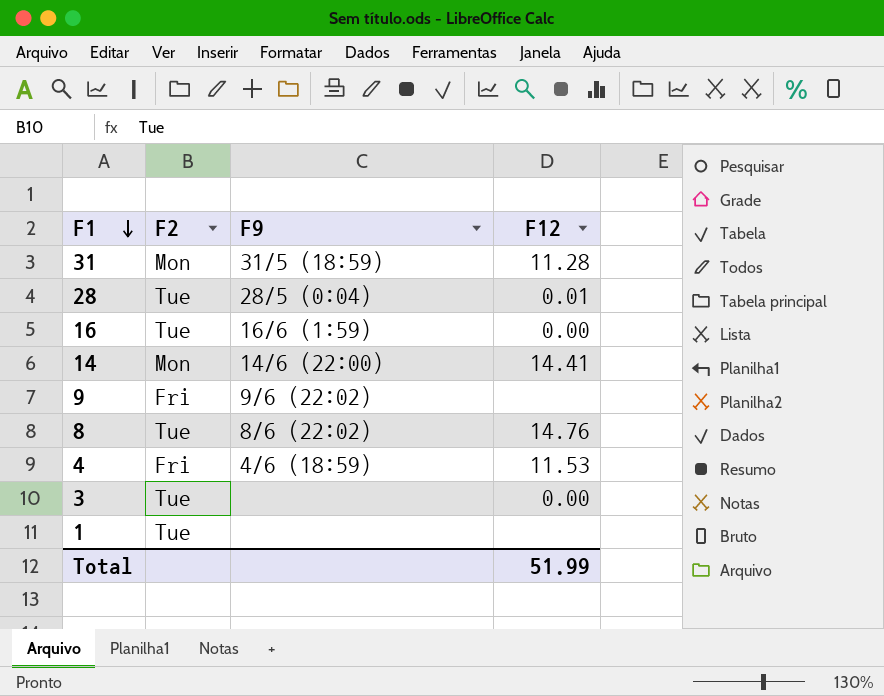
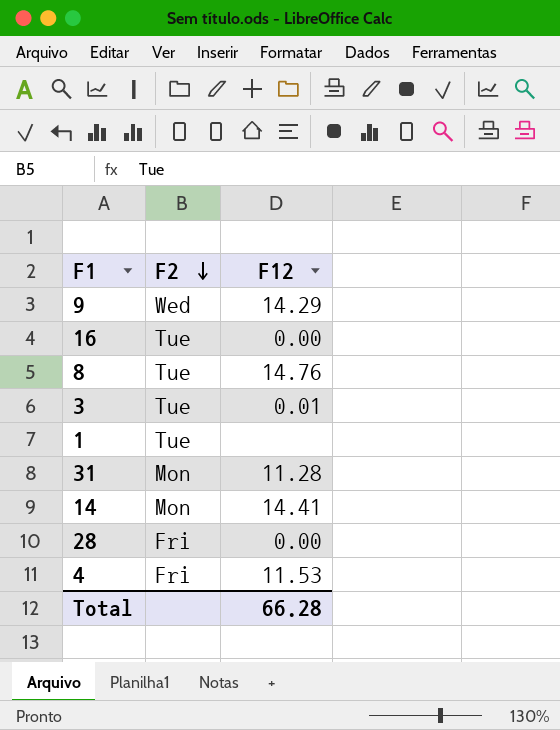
row order: F1 descending -> F2 descending
column F9 | position: 3 -> none
9 | F2: Fri -> Wed
9 | F12: none -> 14.29
3 | F12: 0.00 -> 0.01
28 | F2: Tue -> Fri
28 | F12: 0.01 -> 0.00
Total | F12: 51.99 -> 66.28

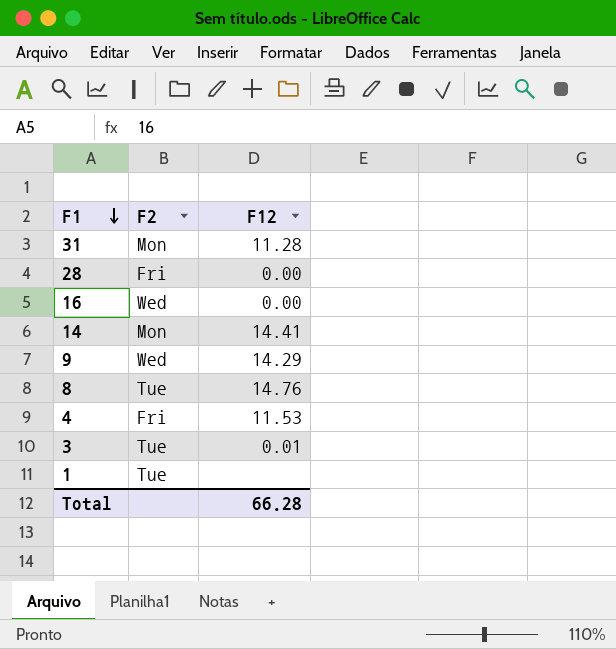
row order: F2 descending -> F1 descending
16 | F2: Tue -> Wed

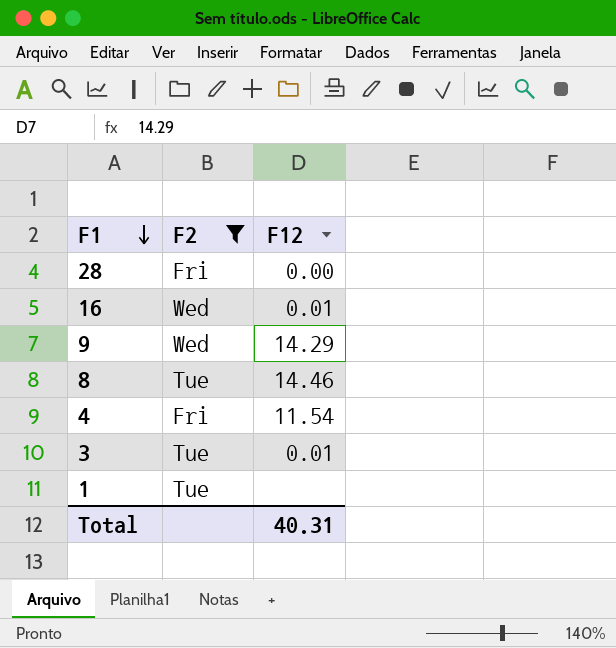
filter: none -> F2 != Mon
16 | F12: 0.00 -> 0.01
8 | F12: 14.76 -> 14.46
4 | F12: 11.53 -> 11.54
Total | F12: 66.28 -> 40.31

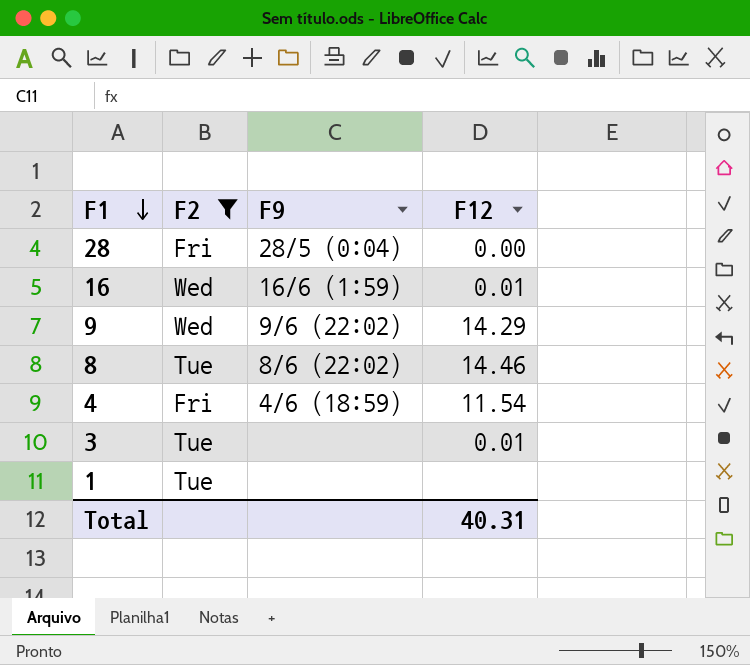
column F9 | position: none -> 3

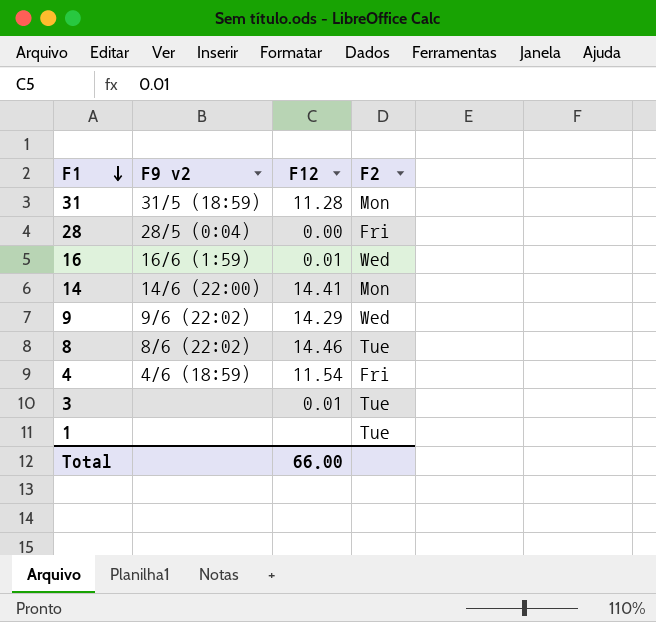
filter: F2 != Mon -> none
column name: F9 -> F9 v2
column F2 | position: 2 -> 4
Total | F12: 40.31 -> 66.00

